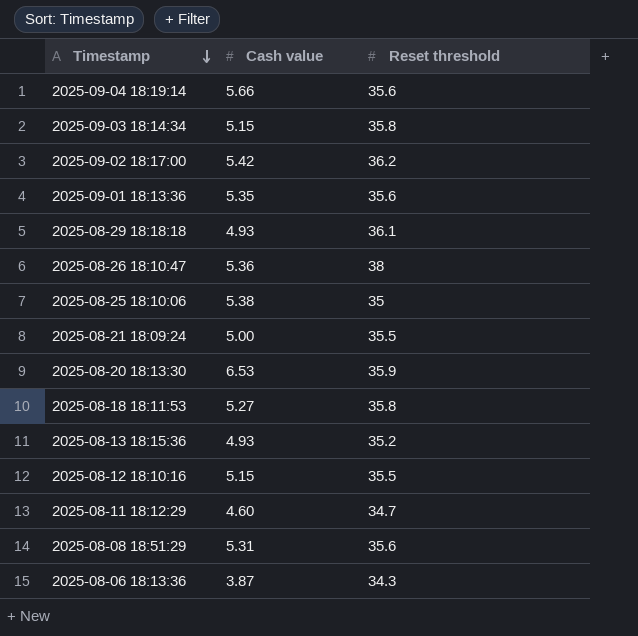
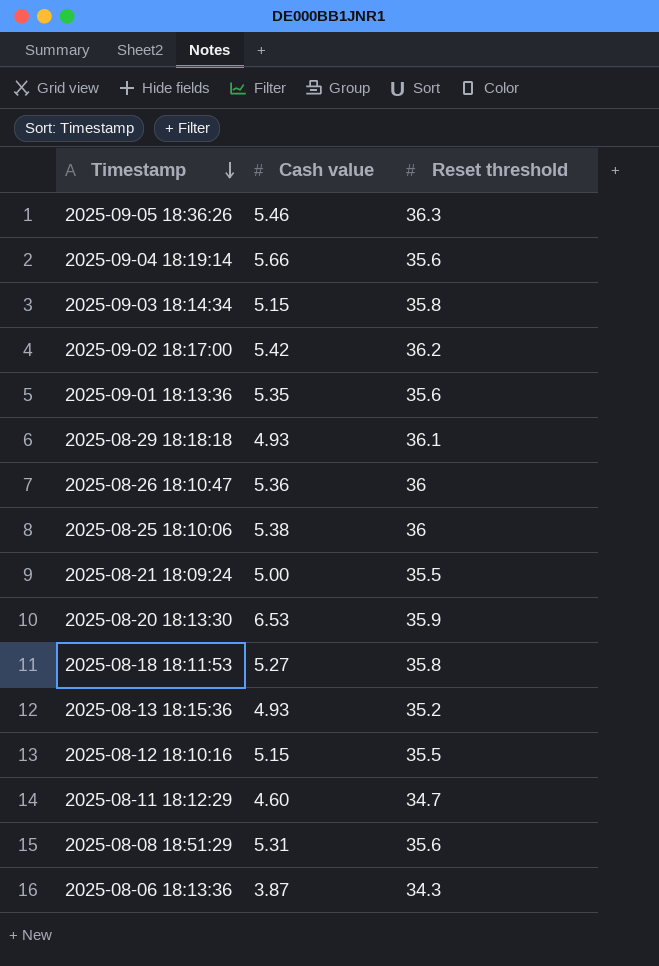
row 2025-09-05 18:36:26: none -> 5.46 | 36.3
2025-08-26 18:10:47 | Reset threshold: 38 -> 36
2025-08-25 18:10:06 | Reset threshold: 35 -> 36

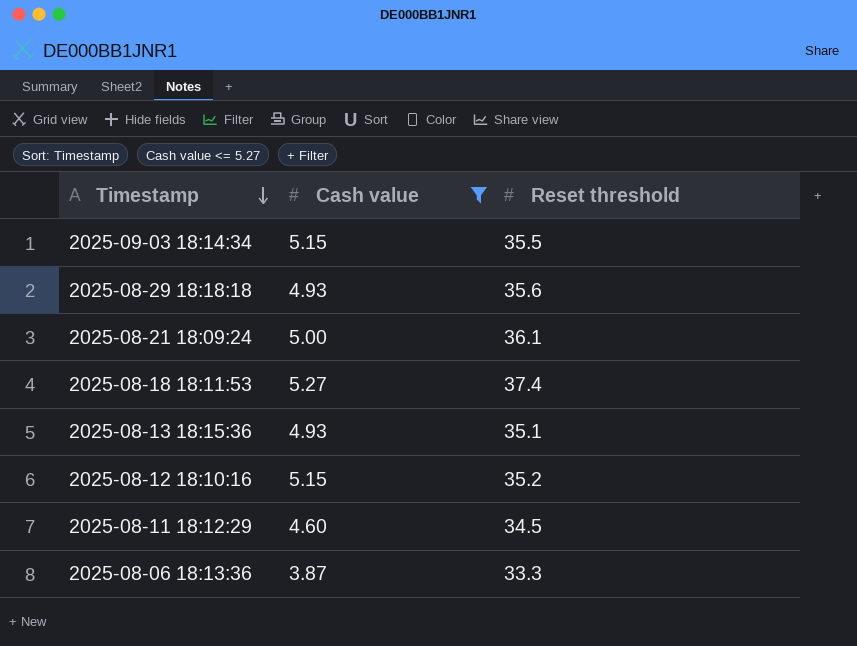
filter: none -> Cash value <= 5.27
2025-09-03 18:14:34 | Reset threshold: 35.8 -> 35.5
2025-08-29 18:18:18 | Reset threshold: 36.1 -> 35.6
2025-08-21 18:09:24 | Reset threshold: 35.5 -> 36.1
2025-08-18 18:11:53 | Reset threshold: 35.8 -> 37.4
2025-08-13 18:15:36 | Reset threshold: 35.2 -> 35.1
2025-08-12 18:10:16 | Reset threshold: 35.5 -> 35.2
2025-08-11 18:12:29 | Reset threshold: 34.7 -> 34.5
2025-08-06 18:13:36 | Reset threshold: 34.3 -> 33.3

